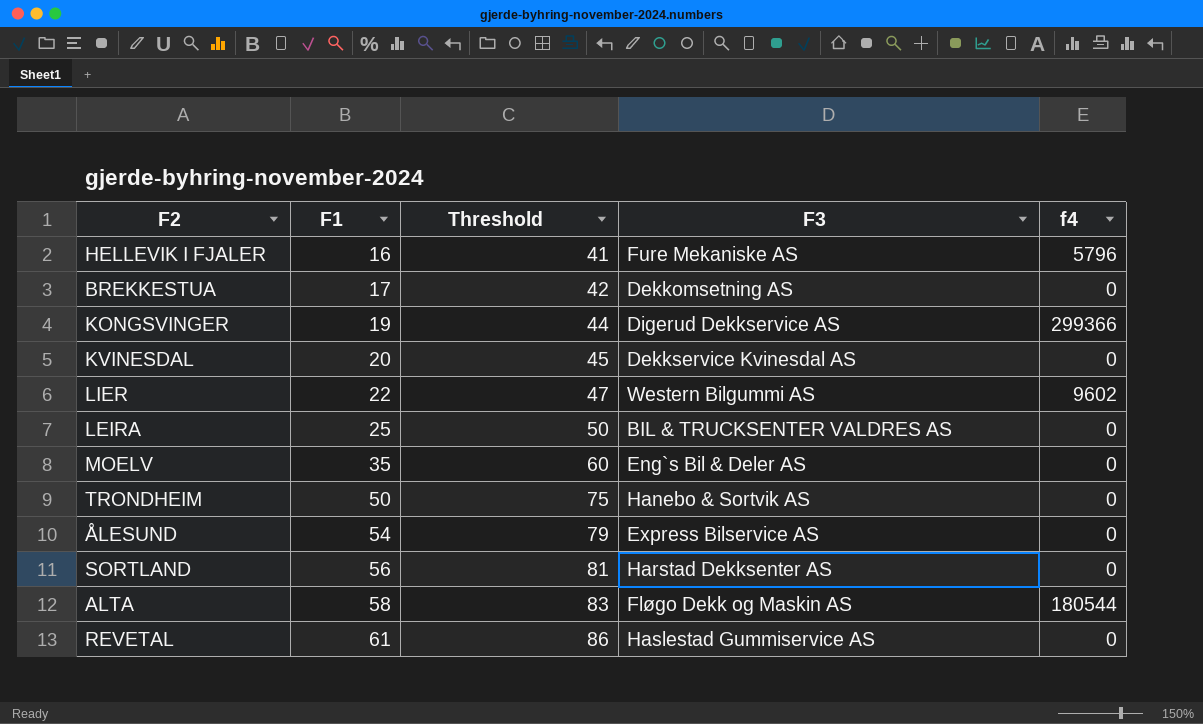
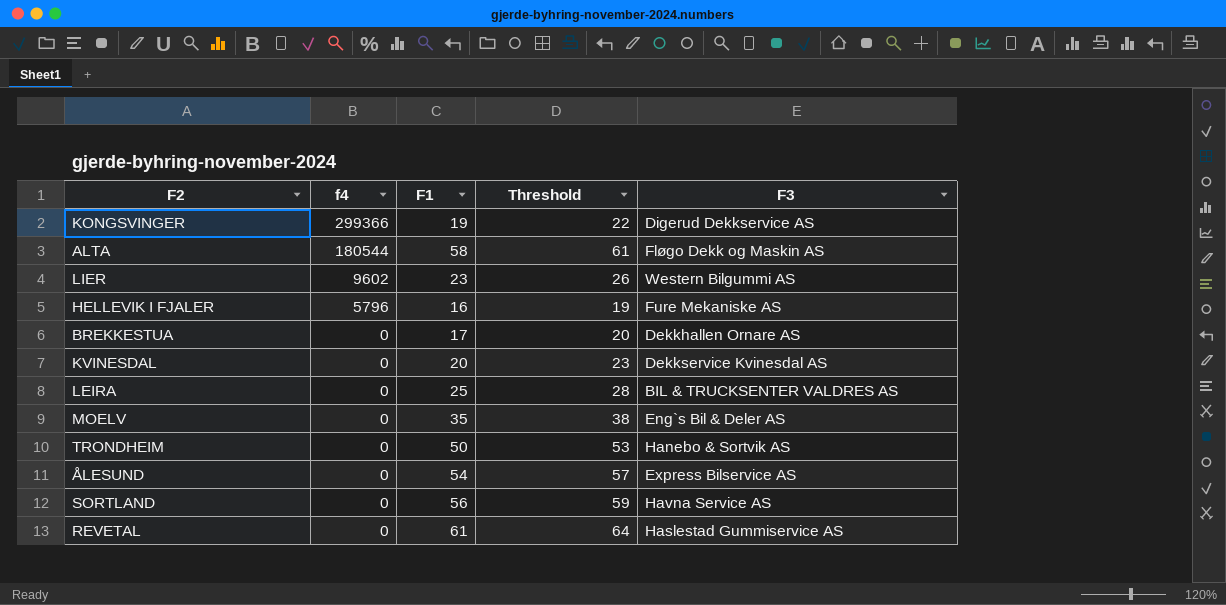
row order: F1 ascending -> f4 descending
column f4 | position: 5 -> 2
column Threshold | formula: [F1] + 25 -> [F1] + 3
LIER | F1: 22 -> 23
BREKKESTUA | F3: Dekkomsetning AS -> Dekkhallen Ornare AS
SORTLAND | F3: Harstad Dekksenter AS -> Havna Service AS

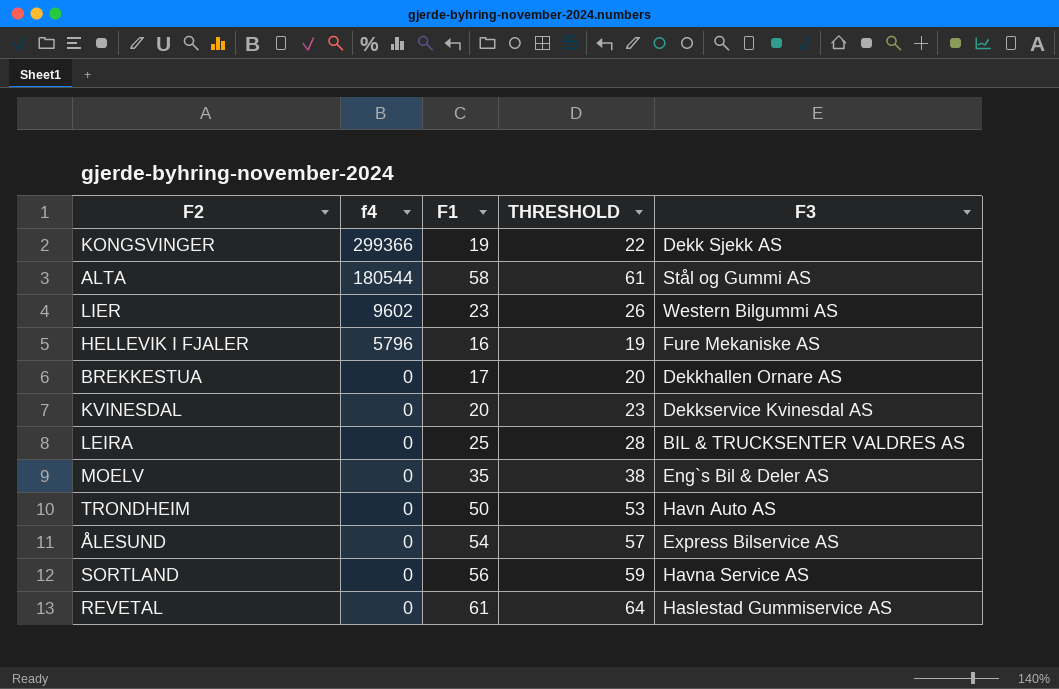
column name: Threshold -> THRESHOLD
KONGSVINGER | F3: Digerud Dekkservice AS -> Dekk Sjekk AS
ALTA | F3: Fløgo Dekk og Maskin AS -> Stål og Gummi AS
TRONDHEIM | F3: Hanebo & Sortvik AS -> Havn Auto AS

